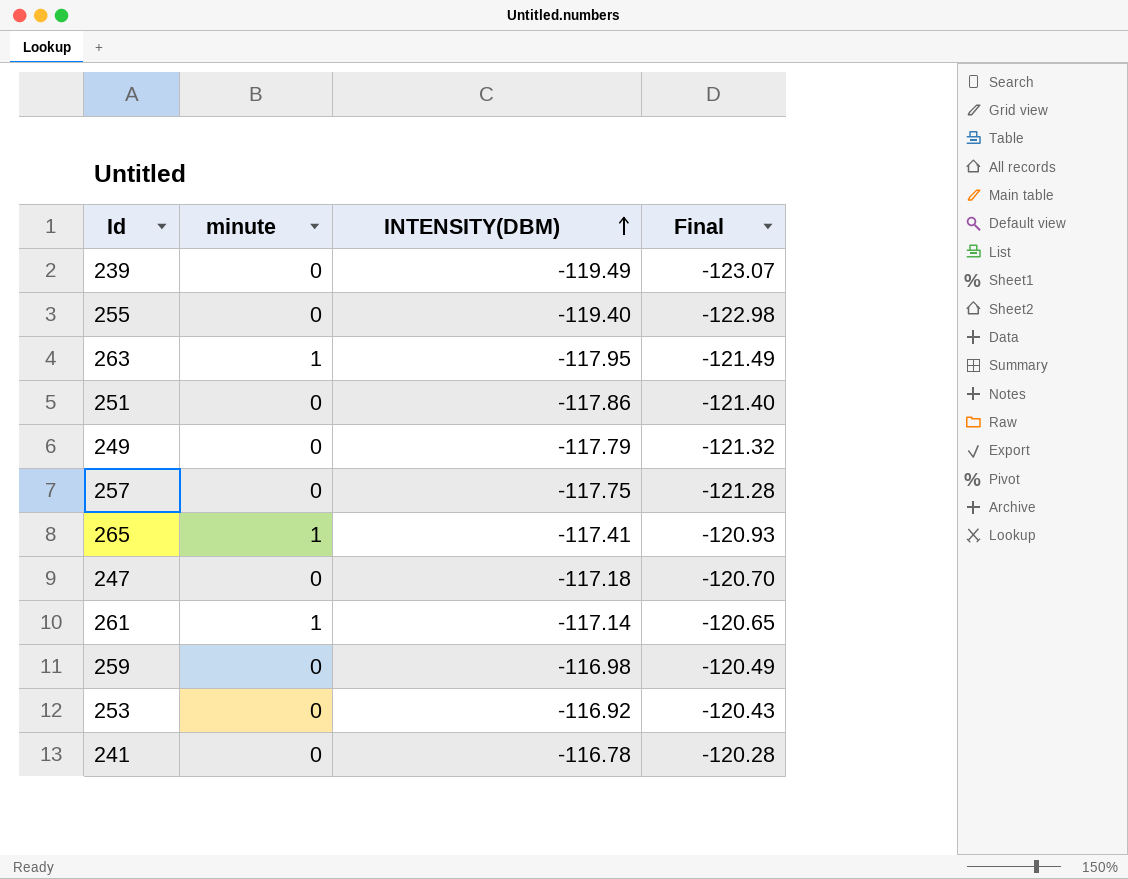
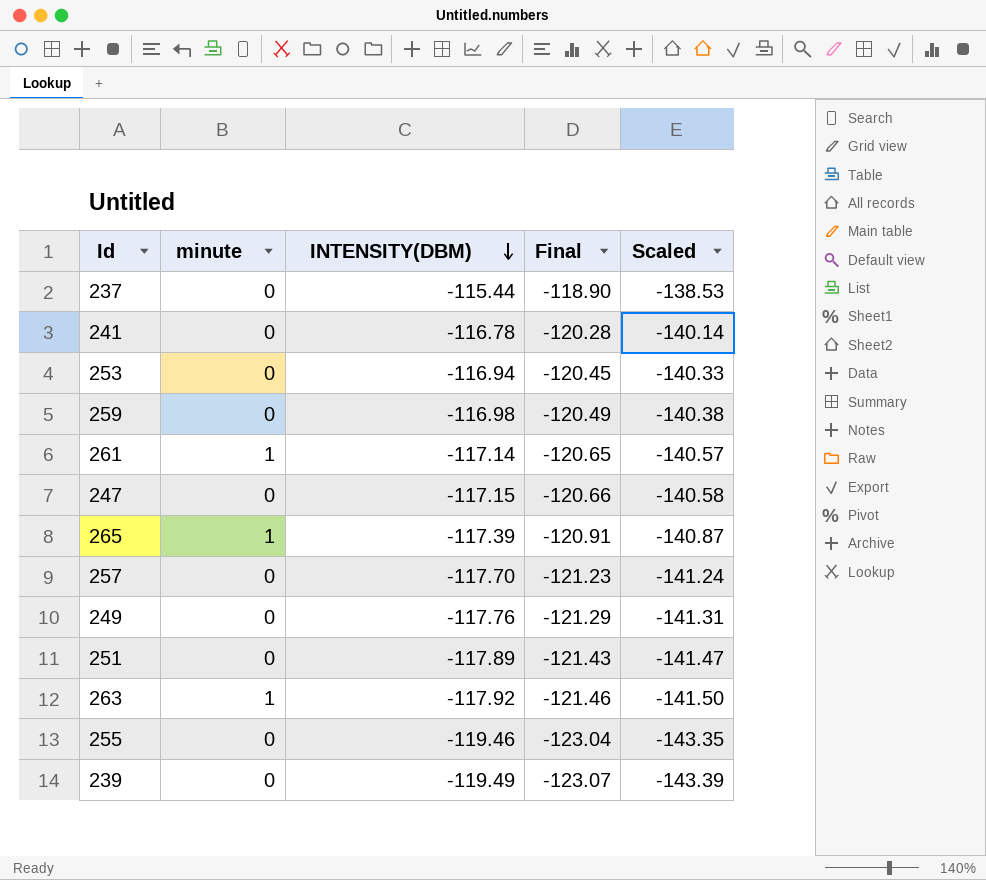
row order: INTENSITY(DBM) ascending -> INTENSITY(DBM) descending
column Scaled | formula: none -> [INTENSITY(DBM)] * 1.2
row 237: none -> 0 | -115.44 | -118.90 | -138.53
253 | INTENSITY(DBM): -116.92 -> -116.94
253 | Final: -120.43 -> -120.45
247 | INTENSITY(DBM): -117.18 -> -117.15
247 | Final: -120.70 -> -120.66
265 | INTENSITY(DBM): -117.41 -> -117.39
265 | Final: -120.93 -> -120.91
257 | INTENSITY(DBM): -117.75 -> -117.70
257 | Final: -121.28 -> -121.23
249 | INTENSITY(DBM): -117.79 -> -117.76
249 | Final: -121.32 -> -121.29
251 | INTENSITY(DBM): -117.86 -> -117.89
251 | Final: -121.40 -> -121.43
263 | INTENSITY(DBM): -117.95 -> -117.92
263 | Final: -121.49 -> -121.46
255 | INTENSITY(DBM): -119.40 -> -119.46
255 | Final: -122.98 -> -123.04

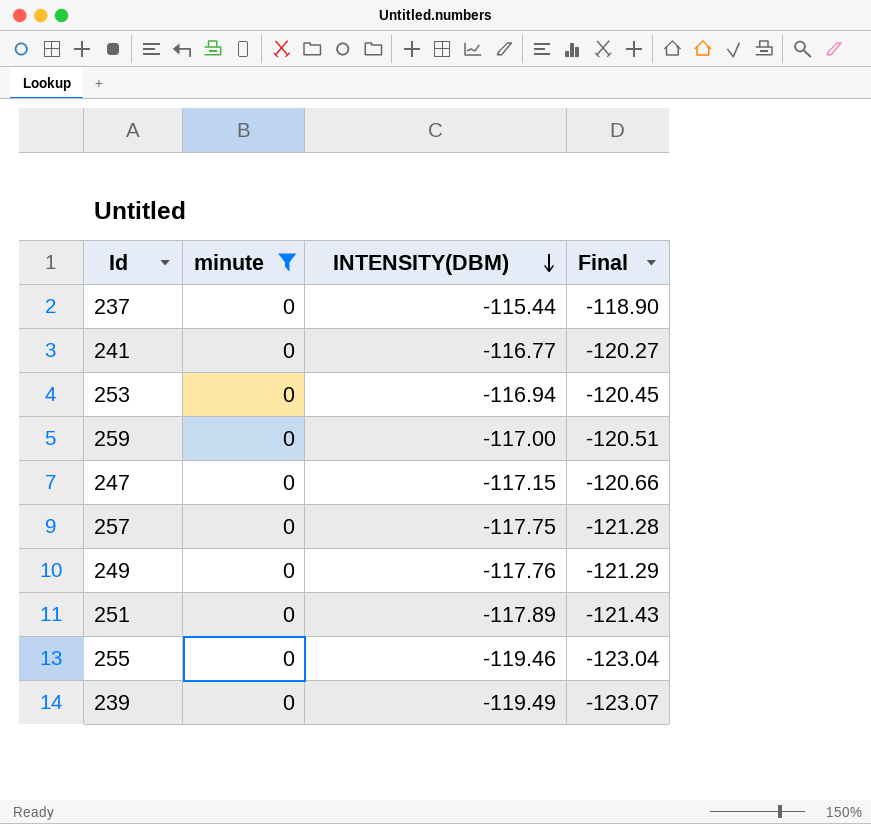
filter: none -> minute = 0
column Scaled | formula: [INTENSITY(DBM)] * 1.2 -> none
241 | INTENSITY(DBM): -116.78 -> -116.77
241 | Final: -120.28 -> -120.27
259 | INTENSITY(DBM): -116.98 -> -117.00
259 | Final: -120.49 -> -120.51
257 | INTENSITY(DBM): -117.70 -> -117.75
257 | Final: -121.23 -> -121.28

